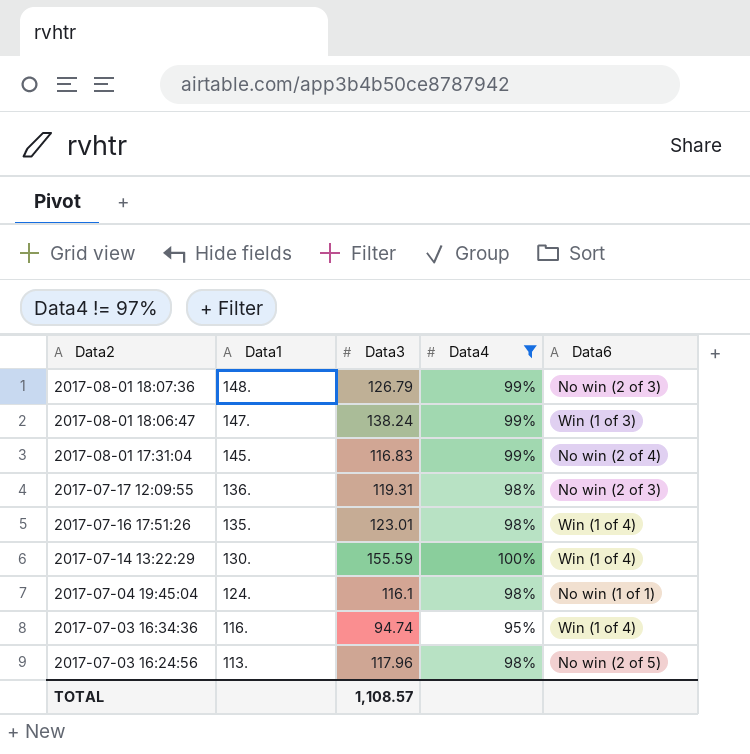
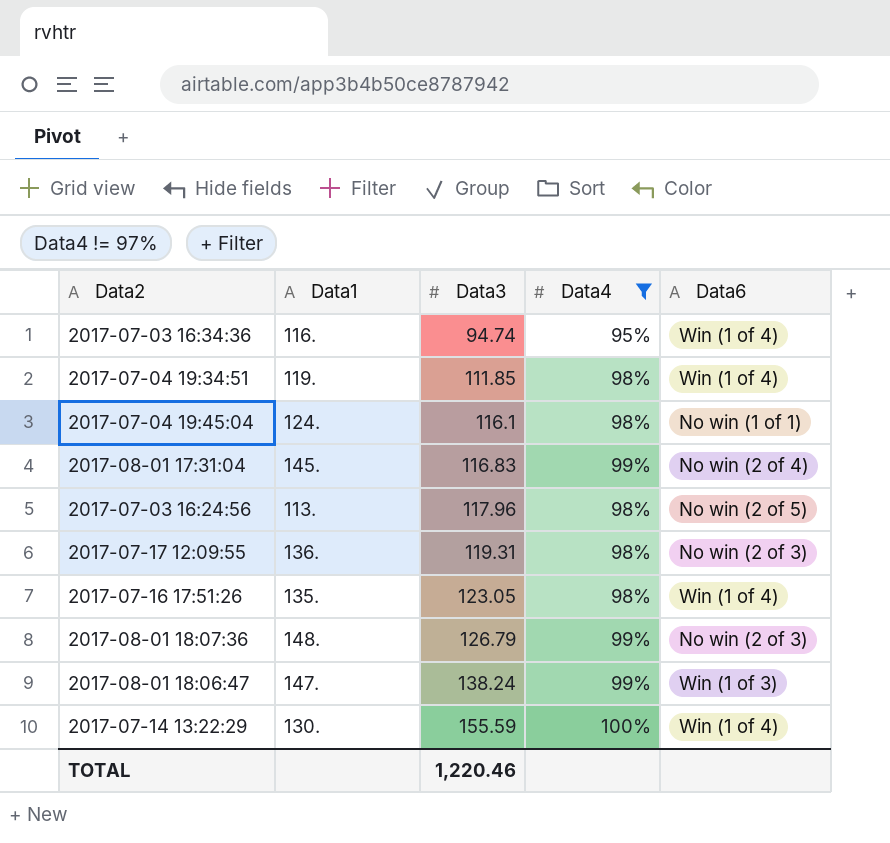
row order: Data2 descending -> Data3 ascending
row 2017-07-04 19:34:51: none -> 119. | 111.85 | 98% | Win (1 of 4)
2017-07-16 17:51:26 | Data3: 123.01 -> 123.05
TOTAL | Data3: 1,108.57 -> 1,220.46

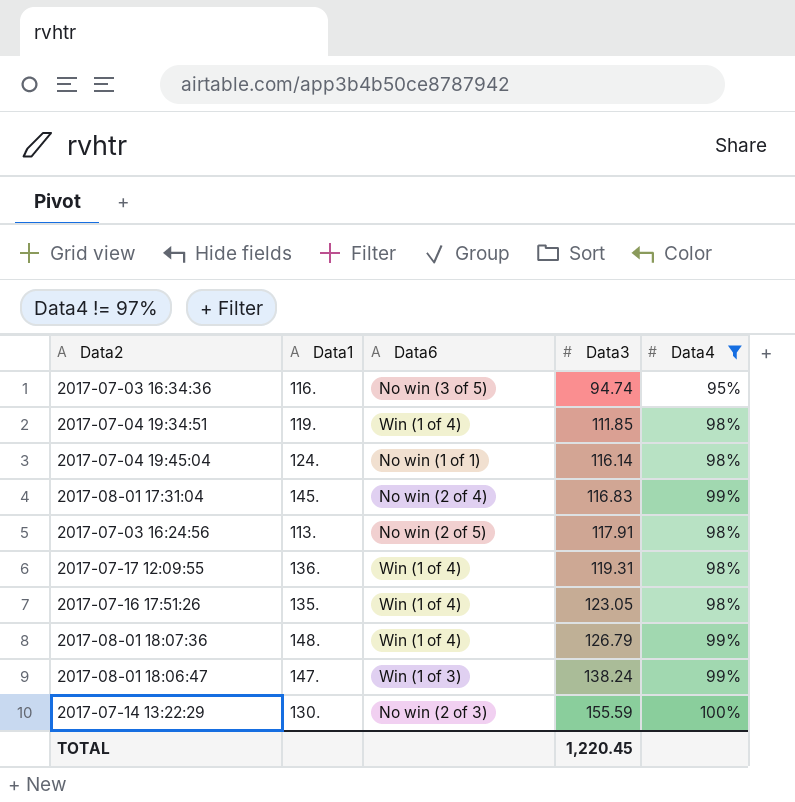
column Data6 | position: 5 -> 3
2017-07-03 16:34:36 | Data6: Win (1 of 4) -> No win (3 of 5)
2017-07-04 19:45:04 | Data3: 116.1 -> 116.14
2017-07-03 16:24:56 | Data3: 117.96 -> 117.91
2017-07-17 12:09:55 | Data6: No win (2 of 3) -> Win (1 of 4)
2017-08-01 18:07:36 | Data6: No win (2 of 3) -> Win (1 of 4)
2017-07-14 13:22:29 | Data6: Win (1 of 4) -> No win (2 of 3)
TOTAL | Data3: 1,220.46 -> 1,220.45

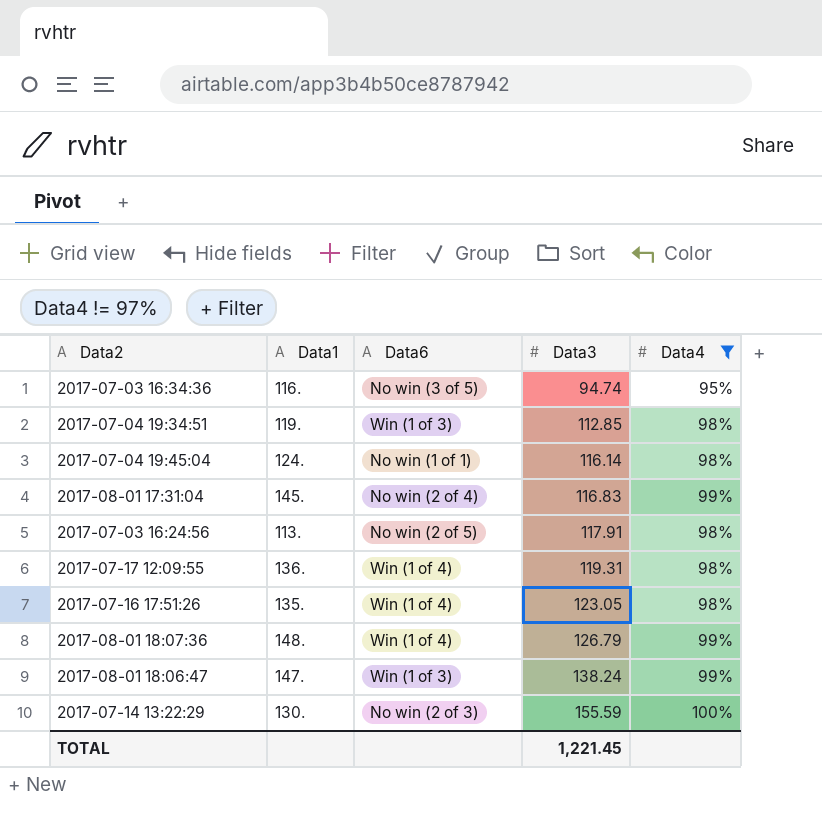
2017-07-04 19:34:51 | Data6: Win (1 of 4) -> Win (1 of 3)
2017-07-04 19:34:51 | Data3: 111.85 -> 112.85
TOTAL | Data3: 1,220.45 -> 1,221.45

